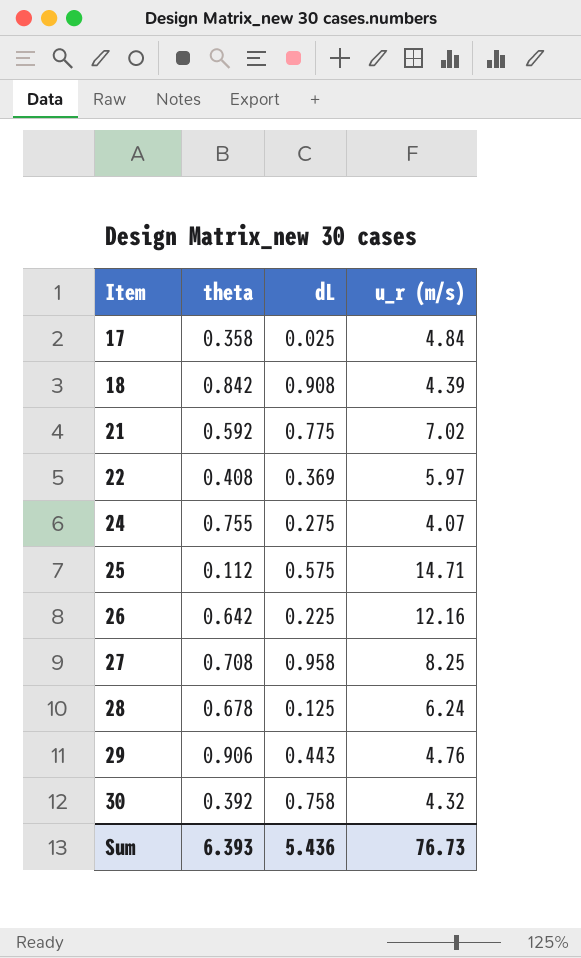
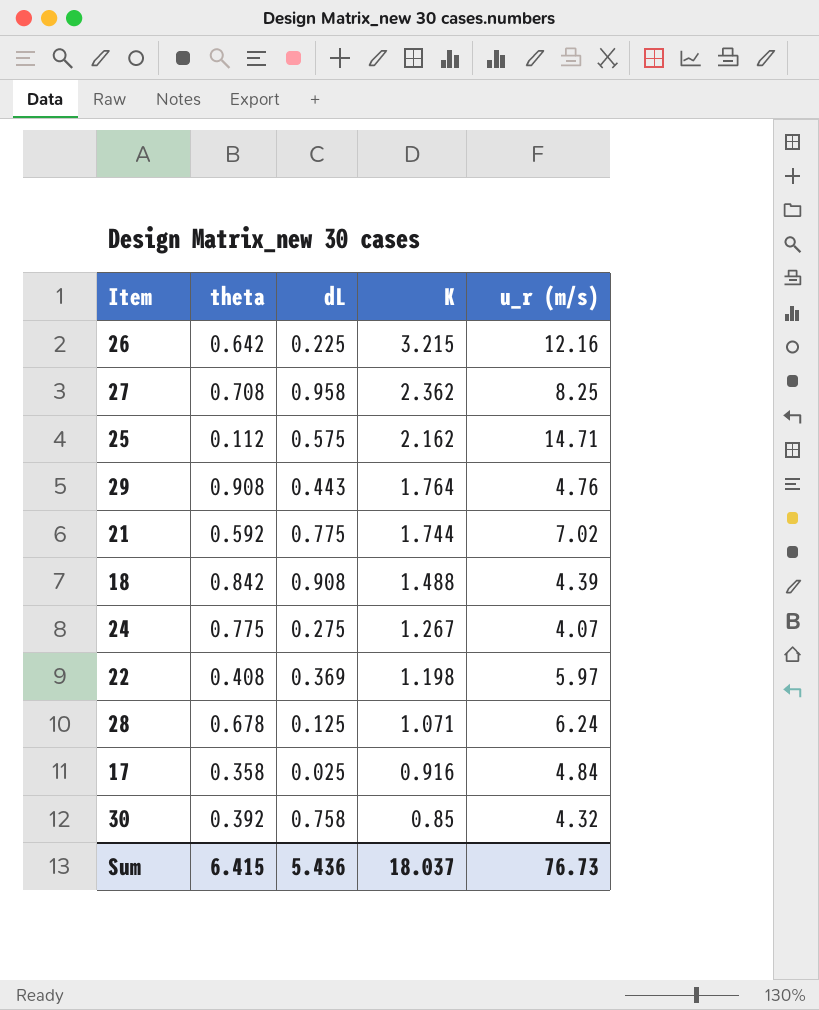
row order: Item ascending -> K descending
column K | position: none -> 4
29 | theta: 0.906 -> 0.908
24 | theta: 0.755 -> 0.775
Sum | theta: 6.393 -> 6.415

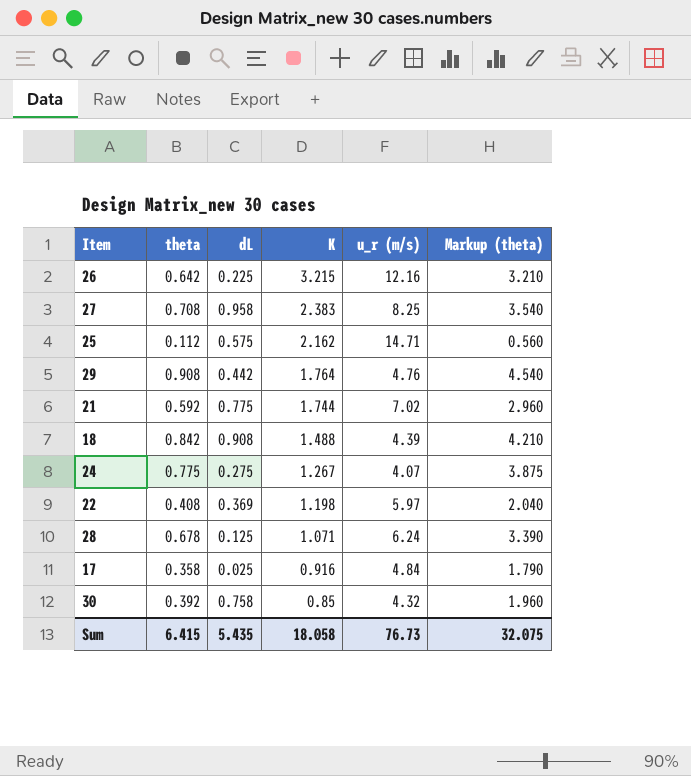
column Markup (theta) | formula: none -> [theta] * 5
27 | K: 2.362 -> 2.383
29 | dL: 0.443 -> 0.442
Sum | dL: 5.436 -> 5.435
Sum | K: 18.037 -> 18.058

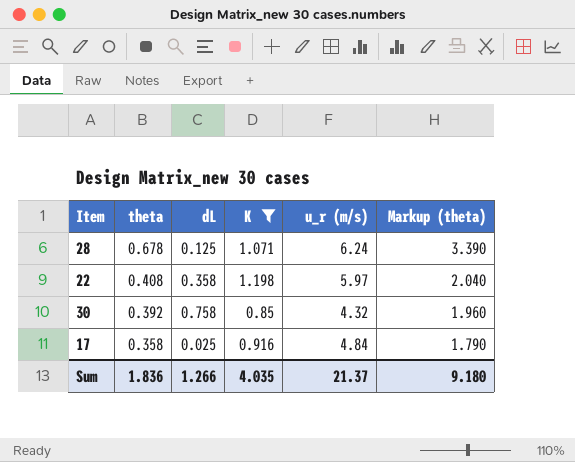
filter: none -> K <= 1.198
row order: K descending -> theta descending
22 | dL: 0.369 -> 0.358
Sum | theta: 6.415 -> 1.836
Sum | dL: 5.435 -> 1.266
Sum | K: 18.058 -> 4.035
Sum | u_r (m/s): 76.73 -> 21.37
Sum | Markup (theta): 32.075 -> 9.180

